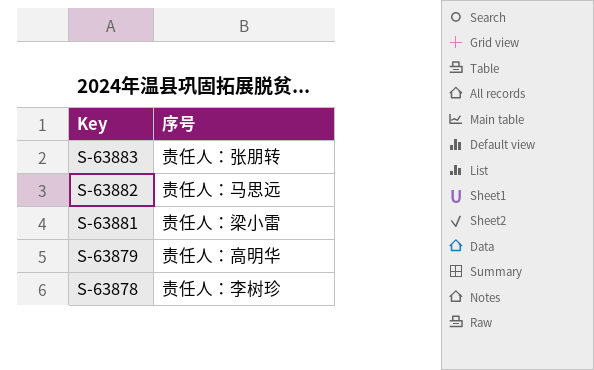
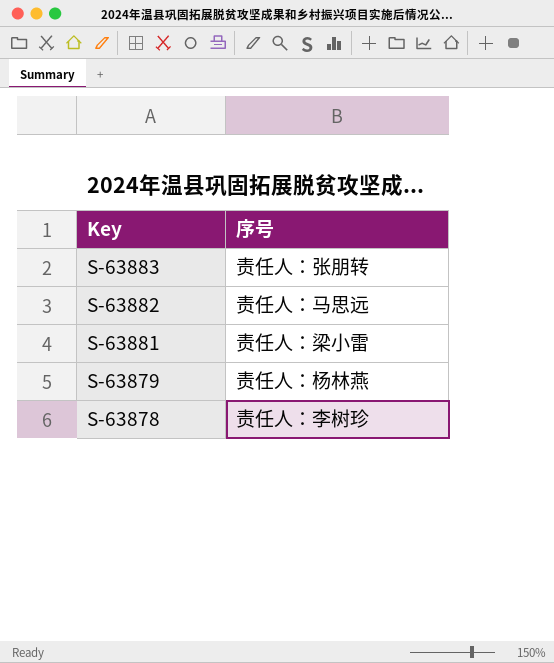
S-63879 | 序号: 责任人：高明华 -> 责任人：杨林燕

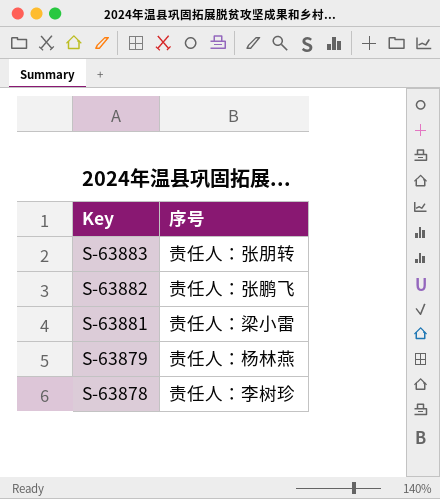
S-63882 | 序号: 责任人：马思远 -> 责任人：张鹏飞

